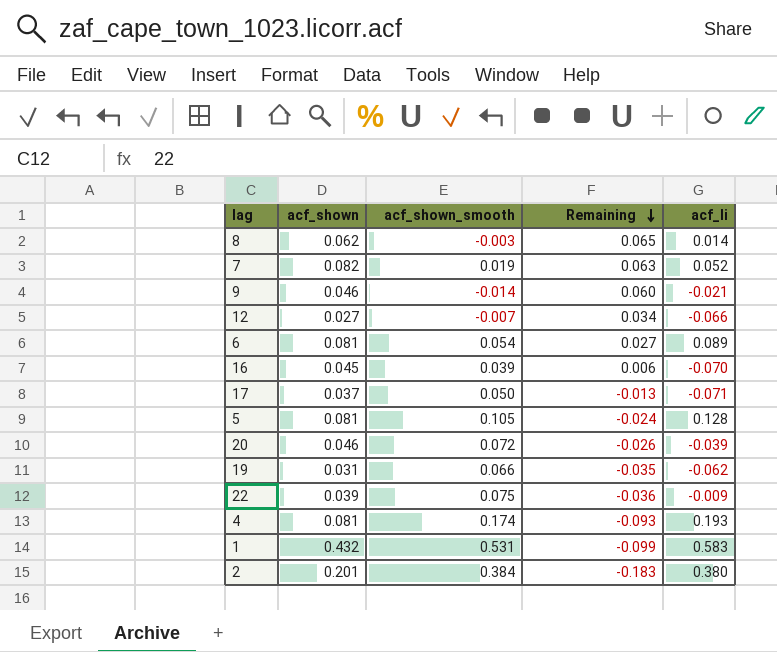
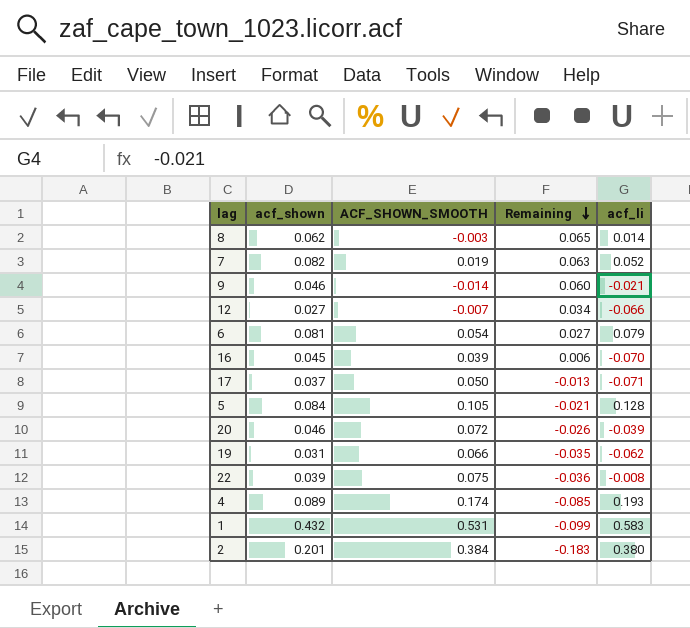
column name: acf_shown_smooth -> ACF_SHOWN_SMOOTH
6 | acf_li: 0.089 -> 0.079
5 | acf_shown: 0.081 -> 0.084
5 | Remaining: -0.024 -> -0.021
22 | acf_li: -0.009 -> -0.008
4 | acf_shown: 0.081 -> 0.089
4 | Remaining: -0.093 -> -0.085

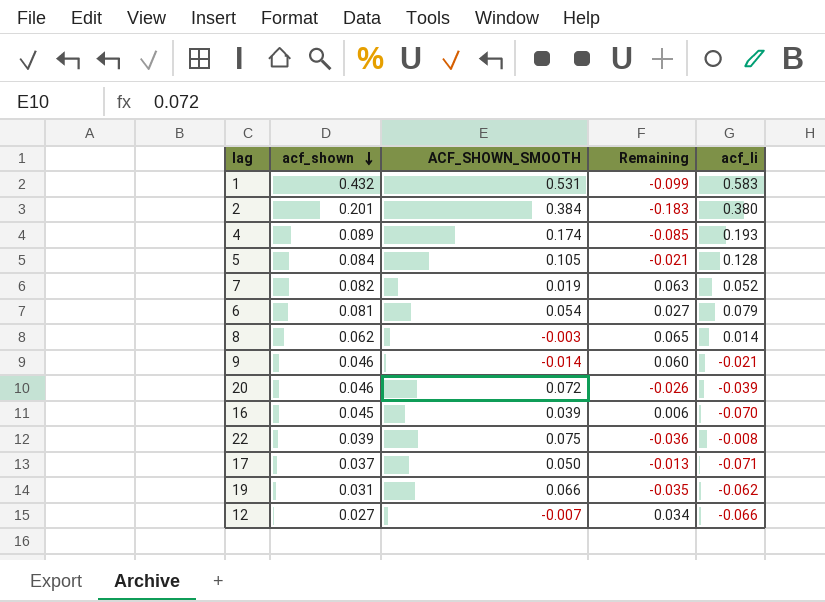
row order: Remaining descending -> acf_shown descending

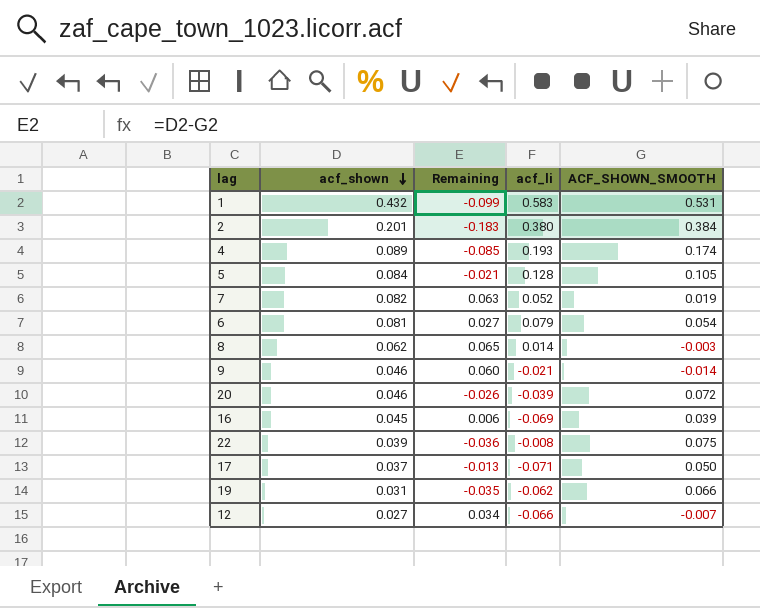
column ACF_SHOWN_SMOOTH | position: 3 -> 5
16 | acf_li: -0.070 -> -0.069

